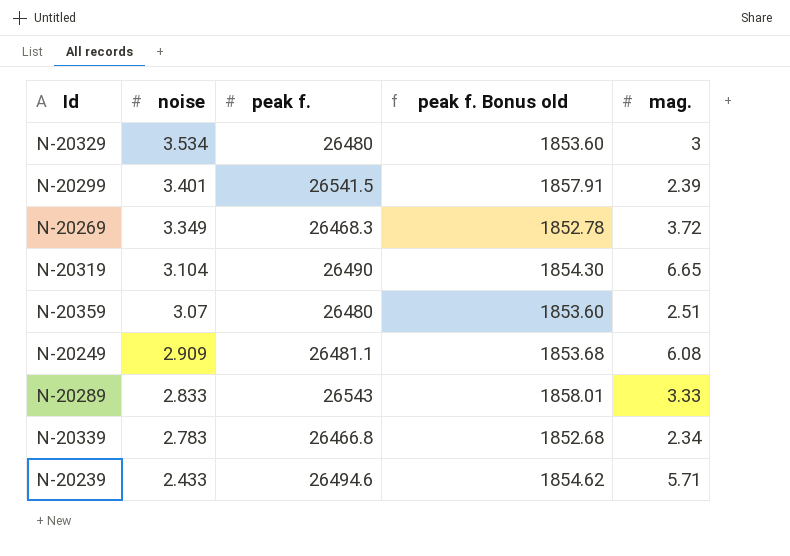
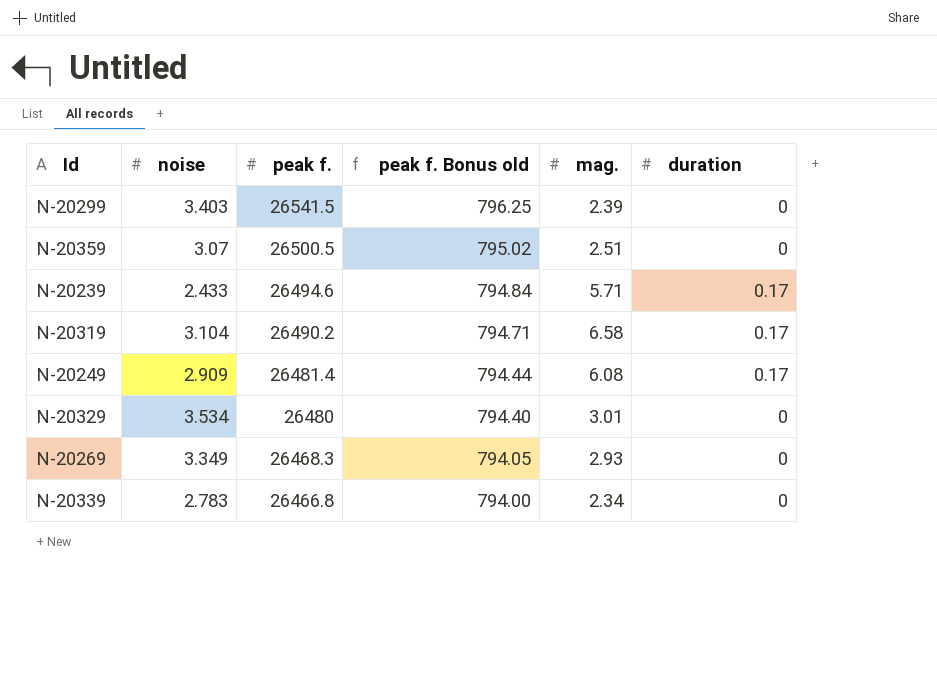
row order: noise descending -> peak f. descending
column peak f. Bonus old | formula: [peak f.] * 0.07 -> [peak f.] * 0.03
column duration | position: none -> 6
row N-20289: 2.833 | 26543 | 1858.01 | 3.33 -> none
N-20299 | noise: 3.401 -> 3.403
N-20359 | peak f.: 26480 -> 26500.5
N-20319 | peak f.: 26490 -> 26490.2
N-20319 | mag.: 6.65 -> 6.58
N-20249 | peak f.: 26481.1 -> 26481.4
N-20329 | mag.: 3 -> 3.01
N-20269 | mag.: 3.72 -> 2.93

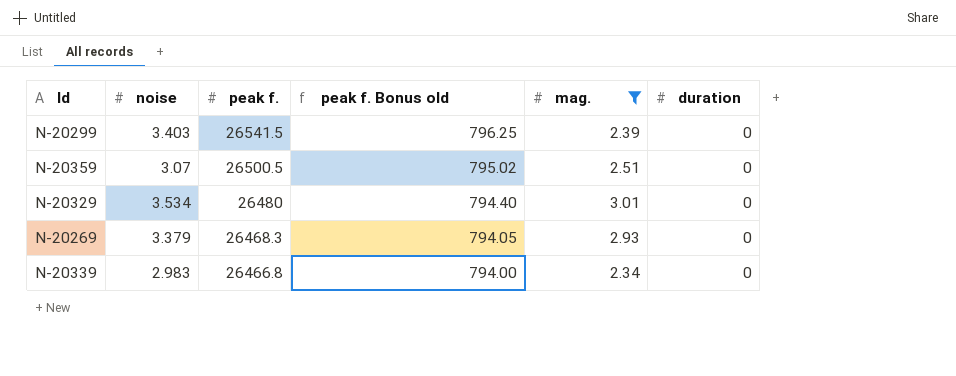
filter: none -> mag. <= 3.01
N-20269 | noise: 3.349 -> 3.379
N-20339 | noise: 2.783 -> 2.983

